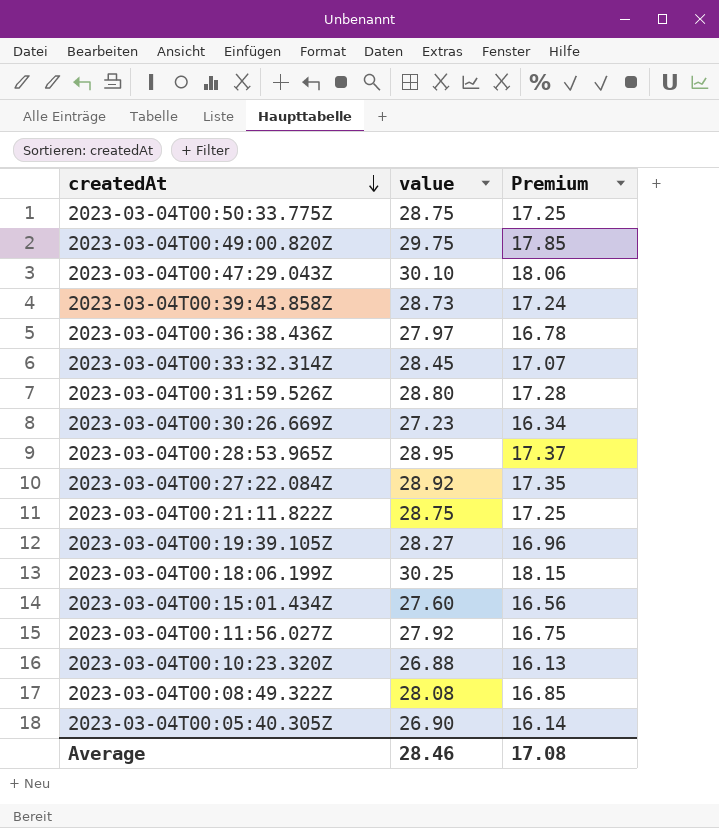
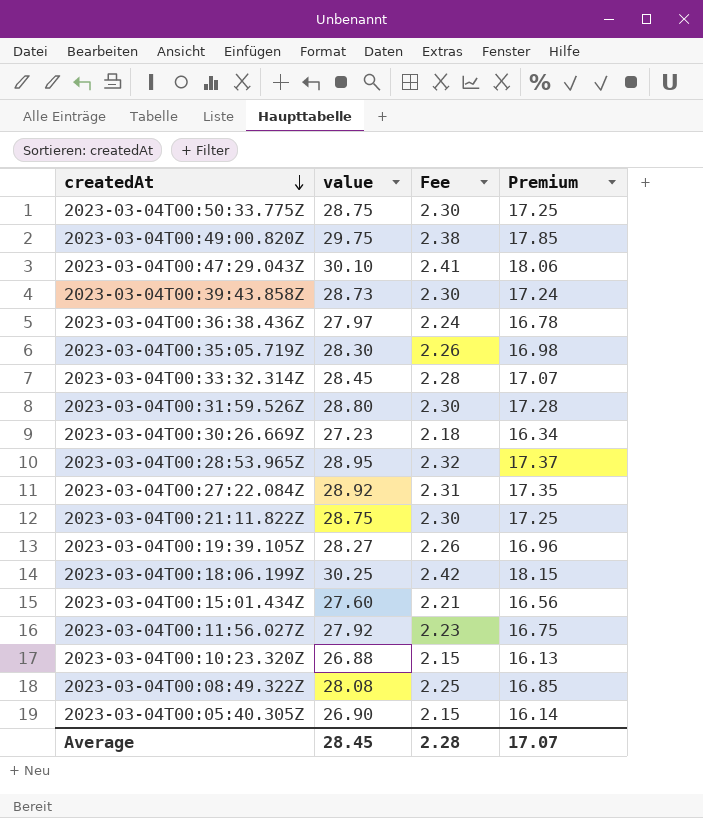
column Fee | formula: none -> [value] * 0.08
row 2023-03-04T00:35:05.719Z: none -> 28.30 | 2.26 | 16.98
Average | value: 28.46 -> 28.45
Average | Premium: 17.08 -> 17.07

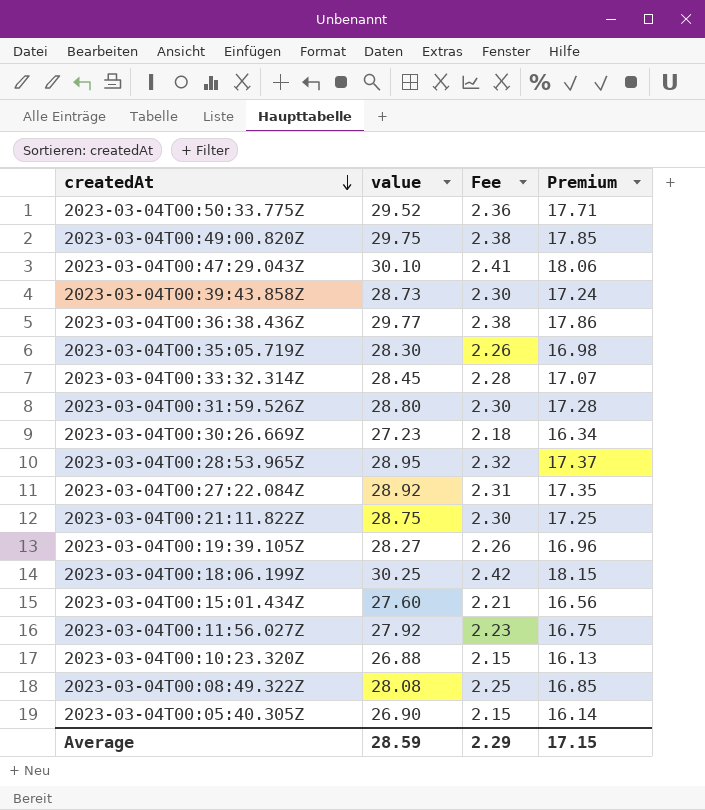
2023-03-04T00:50:33.775Z | value: 28.75 -> 29.52
2023-03-04T00:50:33.775Z | Fee: 2.30 -> 2.36
2023-03-04T00:50:33.775Z | Premium: 17.25 -> 17.71
2023-03-04T00:36:38.436Z | value: 27.97 -> 29.77
2023-03-04T00:36:38.436Z | Fee: 2.24 -> 2.38
2023-03-04T00:36:38.436Z | Premium: 16.78 -> 17.86
Average | value: 28.45 -> 28.59
Average | Fee: 2.28 -> 2.29
Average | Premium: 17.07 -> 17.15

